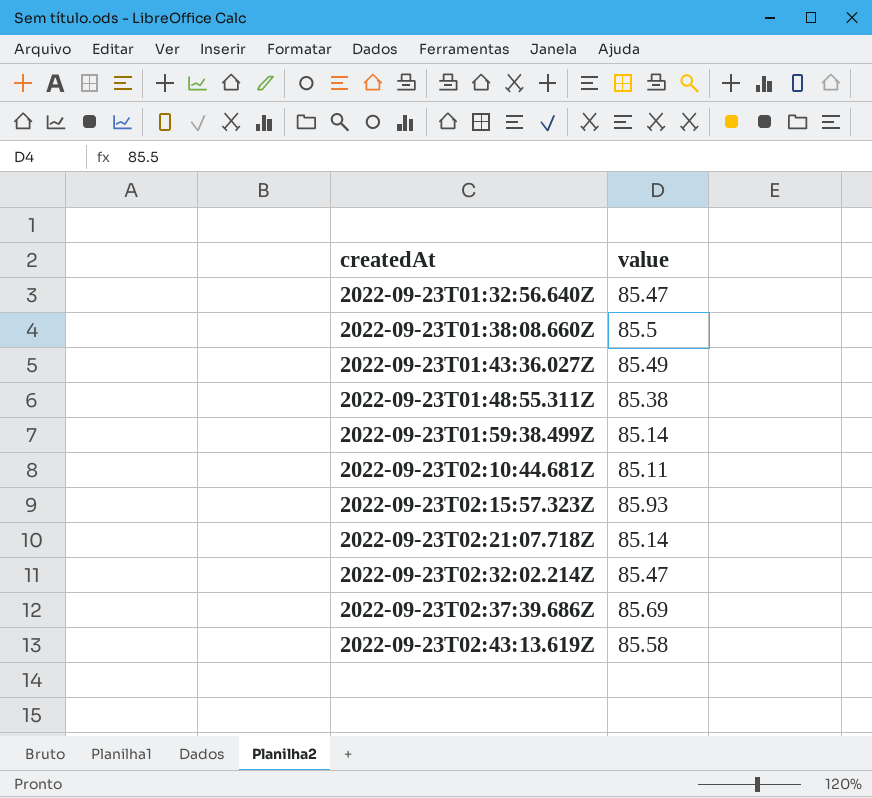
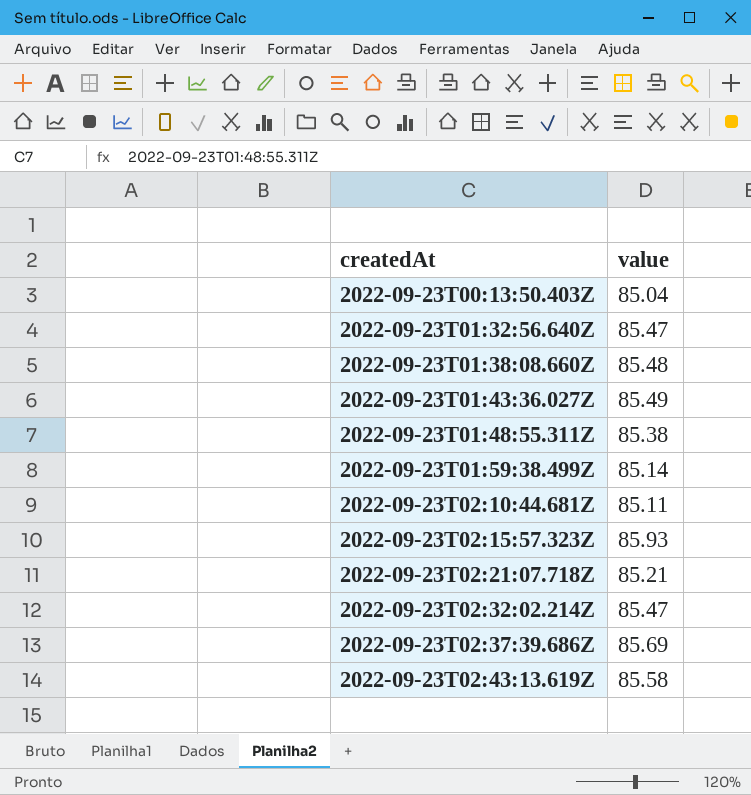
row 2022-09-23T00:13:50.403Z: none -> 85.04
2022-09-23T01:38:08.660Z | value: 85.5 -> 85.48
2022-09-23T02:21:07.718Z | value: 85.14 -> 85.21

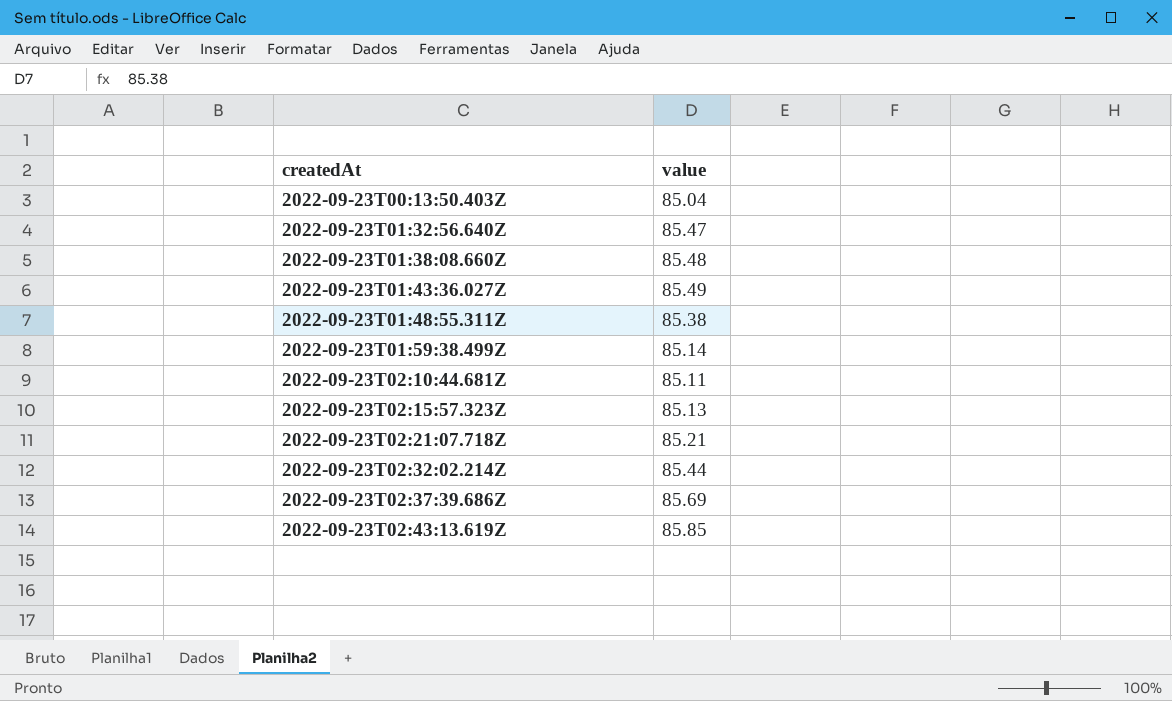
2022-09-23T02:15:57.323Z | value: 85.93 -> 85.13
2022-09-23T02:32:02.214Z | value: 85.47 -> 85.44
2022-09-23T02:43:13.619Z | value: 85.58 -> 85.85

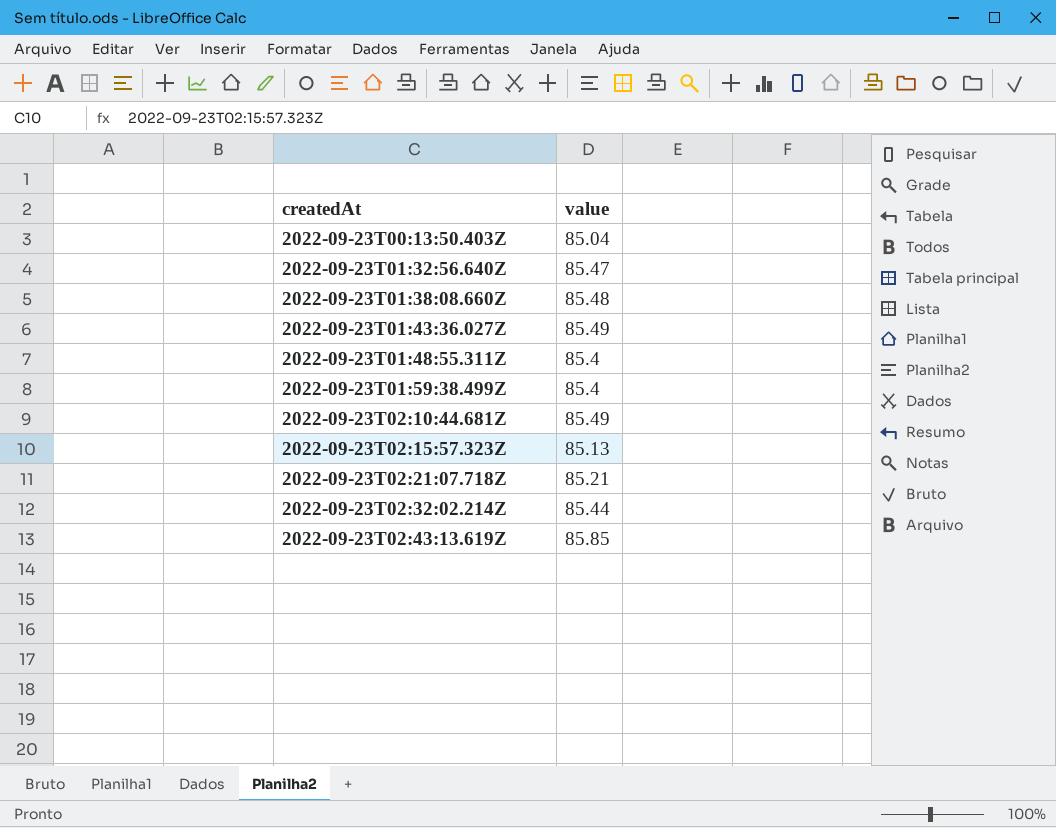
row 2022-09-23T02:37:39.686Z: 85.69 -> none
2022-09-23T01:48:55.311Z | value: 85.38 -> 85.4
2022-09-23T01:59:38.499Z | value: 85.14 -> 85.4
2022-09-23T02:10:44.681Z | value: 85.11 -> 85.49

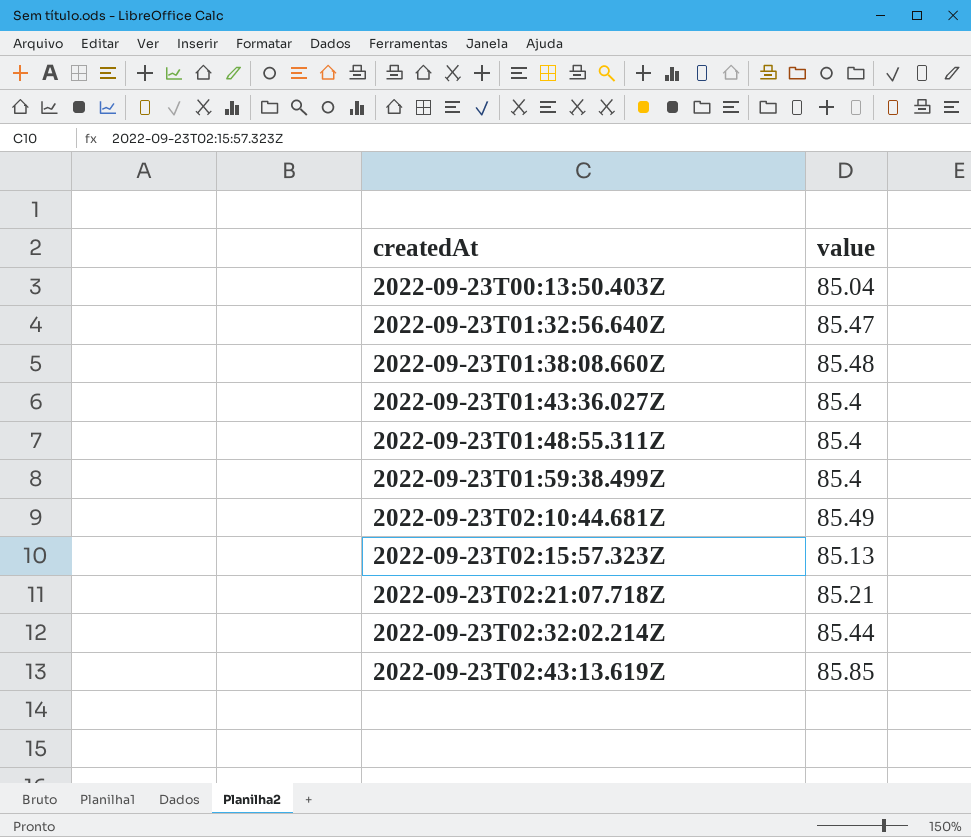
2022-09-23T01:43:36.027Z | value: 85.49 -> 85.4

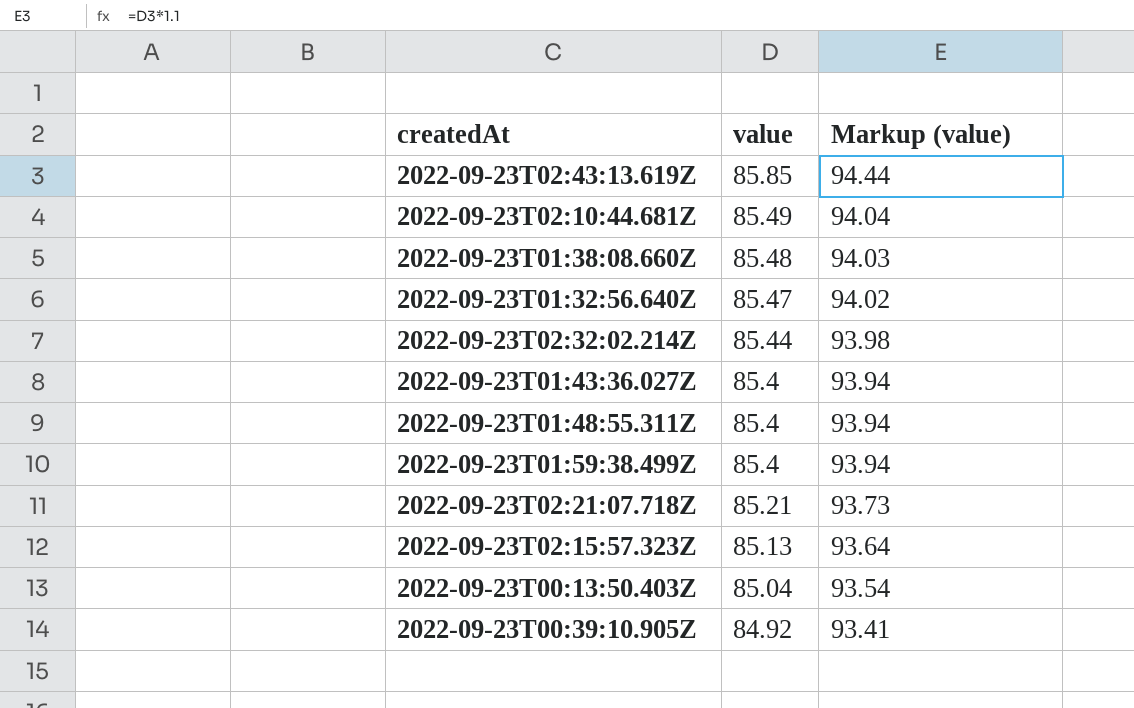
row order: createdAt ascending -> value descending
column Markup (value) | formula: none -> [value] * 1.1
row 2022-09-23T00:39:10.905Z: none -> 84.92 | 93.41

